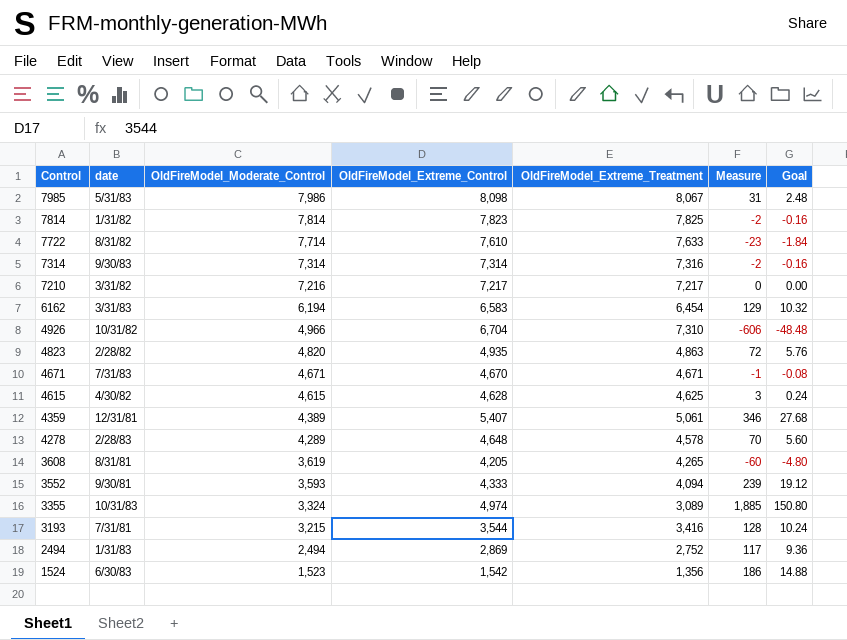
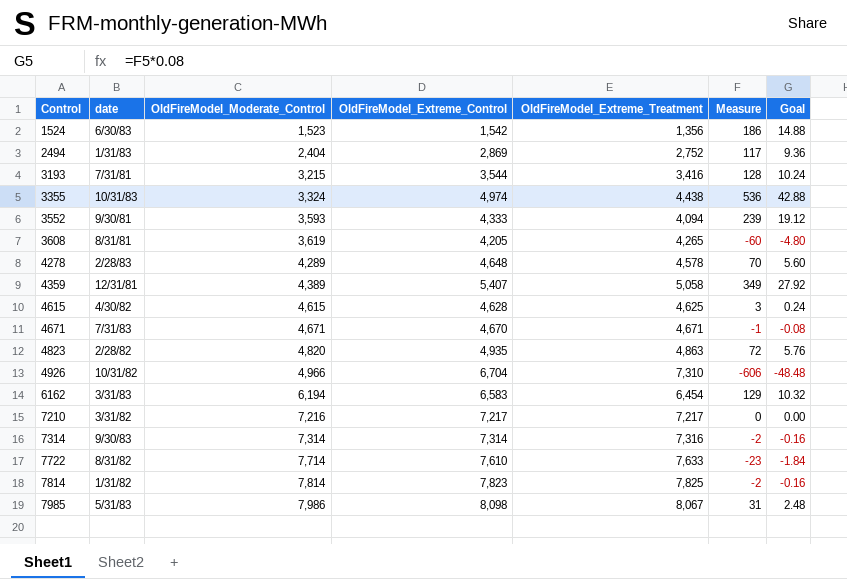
row order: Control descending -> Control ascending
2494 | OldFireModel_Moderate_Control: 2,494 -> 2,404
3355 | OldFireModel_Extreme_Treatment: 3,089 -> 4,438
3355 | Measure: 1,885 -> 536
3355 | Goal: 150.80 -> 42.88
4359 | OldFireModel_Extreme_Treatment: 5,061 -> 5,058
4359 | Measure: 346 -> 349
4359 | Goal: 27.68 -> 27.92

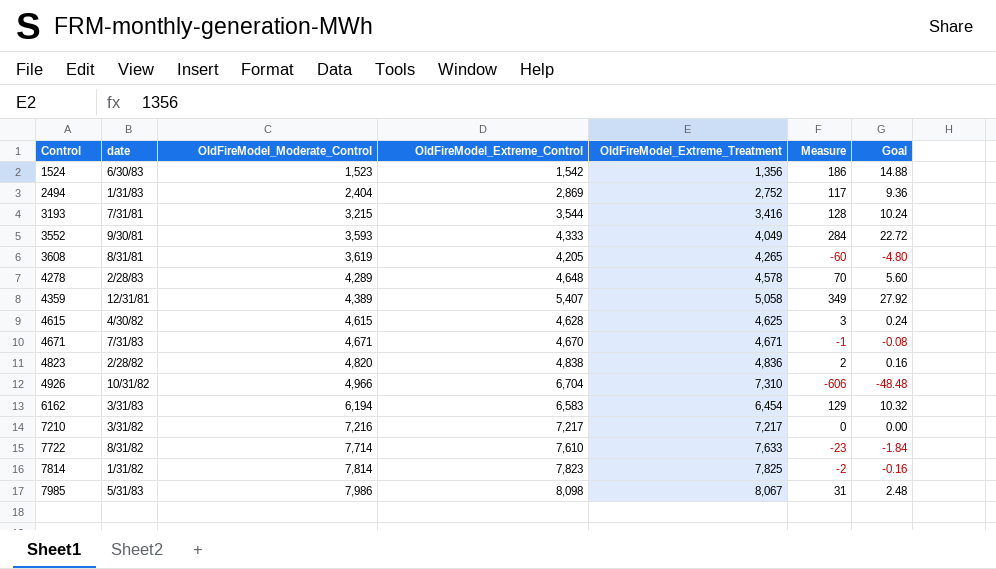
row 3355: 10/31/83 | 3,324 | 4,974 | 4,438 | 536 | 42.88 -> none
row 7314: 9/30/83 | 7,314 | 7,314 | 7,316 | -2 | -0.16 -> none
3552 | OldFireModel_Extreme_Treatment: 4,094 -> 4,049
3552 | Measure: 239 -> 284
3552 | Goal: 19.12 -> 22.72
4823 | OldFireModel_Extreme_Control: 4,935 -> 4,838
4823 | OldFireModel_Extreme_Treatment: 4,863 -> 4,836
4823 | Measure: 72 -> 2
4823 | Goal: 5.76 -> 0.16

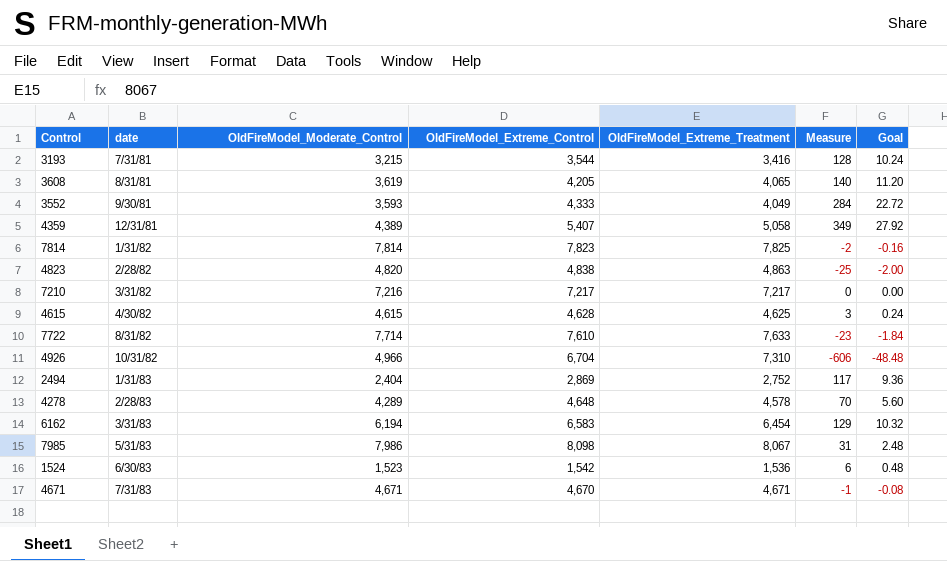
row order: Control ascending -> date ascending
3608 | OldFireModel_Extreme_Treatment: 4,265 -> 4,065
3608 | Measure: -60 -> 140
3608 | Goal: -4.80 -> 11.20
4823 | OldFireModel_Extreme_Treatment: 4,836 -> 4,863
4823 | Measure: 2 -> -25
4823 | Goal: 0.16 -> -2.00
1524 | OldFireModel_Extreme_Treatment: 1,356 -> 1,536
1524 | Measure: 186 -> 6
1524 | Goal: 14.88 -> 0.48

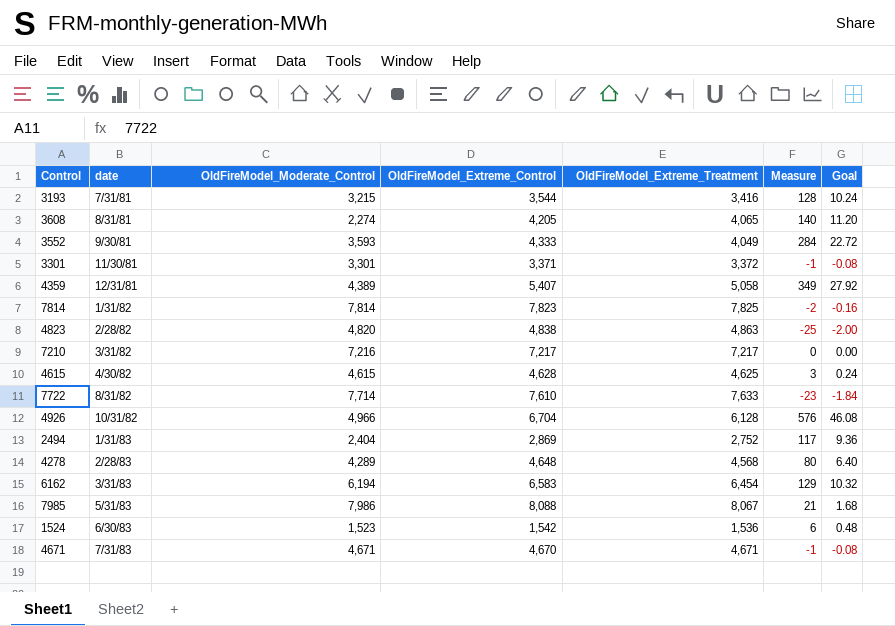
3608 | OldFireModel_Moderate_Control: 3,619 -> 2,274
row 3301: none -> 11/30/81 | 3,301 | 3,371 | 3,372 | -1 | -0.08
4926 | OldFireModel_Extreme_Treatment: 7,310 -> 6,128
4926 | Measure: -606 -> 576
4926 | Goal: -48.48 -> 46.08
4278 | OldFireModel_Extreme_Treatment: 4,578 -> 4,568
4278 | Measure: 70 -> 80
4278 | Goal: 5.60 -> 6.40
7985 | OldFireModel_Extreme_Control: 8,098 -> 8,088
7985 | Measure: 31 -> 21
7985 | Goal: 2.48 -> 1.68

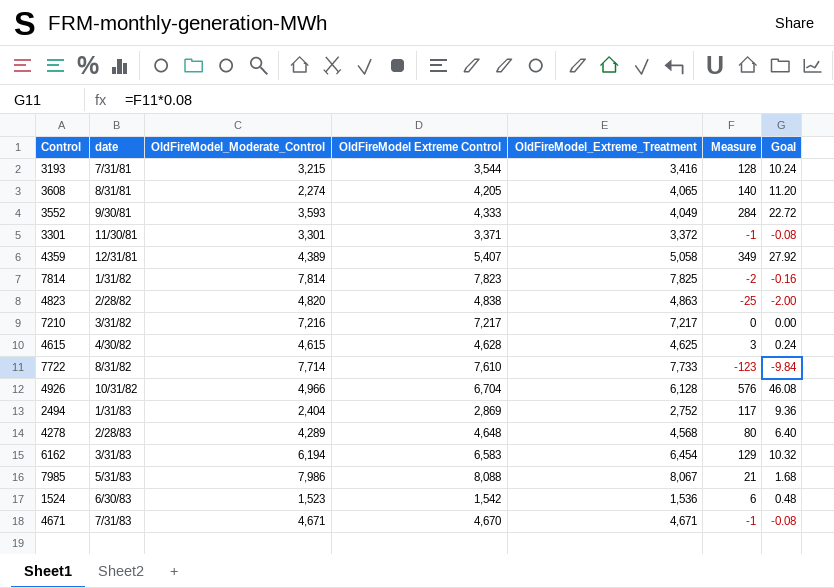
column name: OldFireModel_Extreme_Control -> OldFireModel Extreme Control
7722 | OldFireModel_Extreme_Treatment: 7,633 -> 7,733
7722 | Measure: -23 -> -123
7722 | Goal: -1.84 -> -9.84

